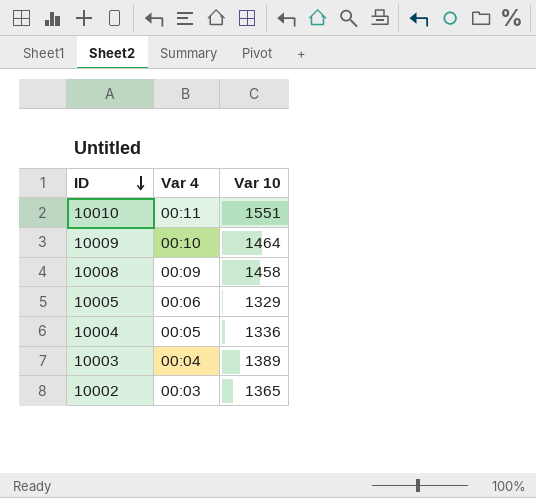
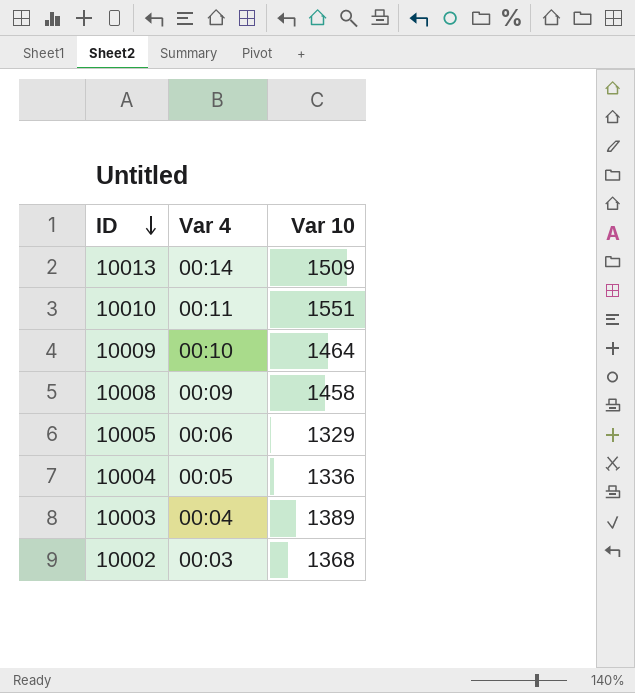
row 10013: none -> 00:14 | 1509
10002 | Var 10: 1365 -> 1368

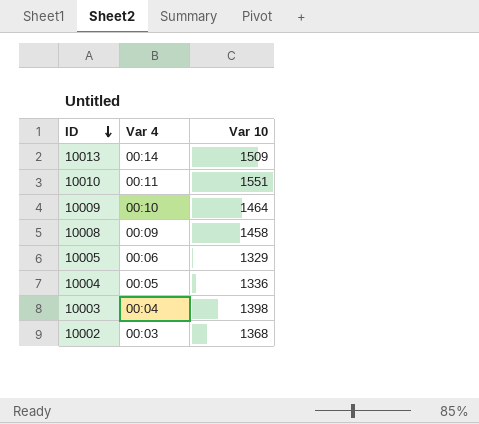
10003 | Var 10: 1389 -> 1398

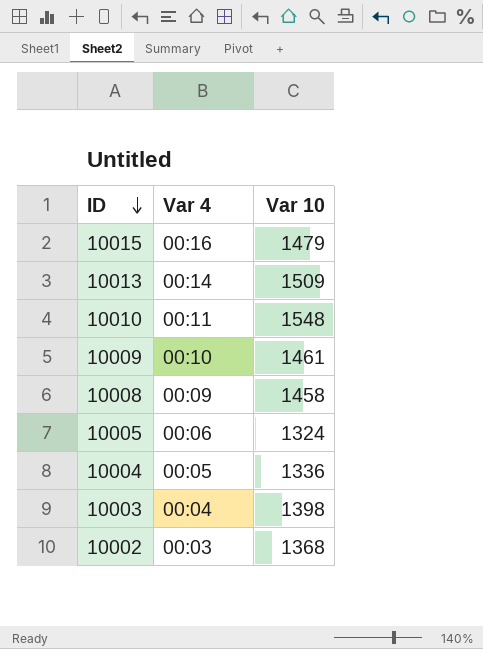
row 10015: none -> 00:16 | 1479
10010 | Var 10: 1551 -> 1548
10009 | Var 10: 1464 -> 1461
10005 | Var 10: 1329 -> 1324

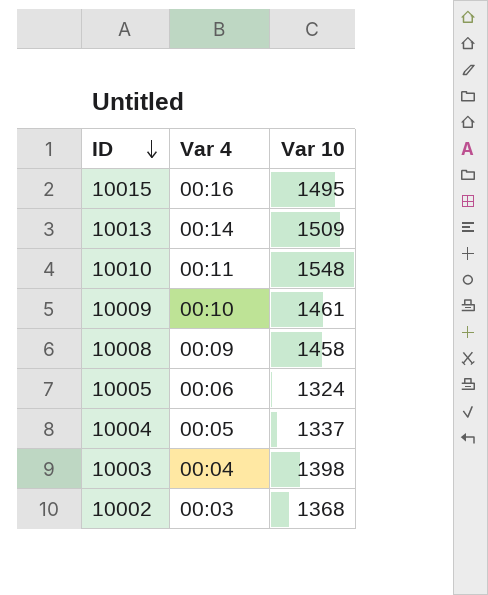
10015 | Var 10: 1479 -> 1495
10004 | Var 10: 1336 -> 1337

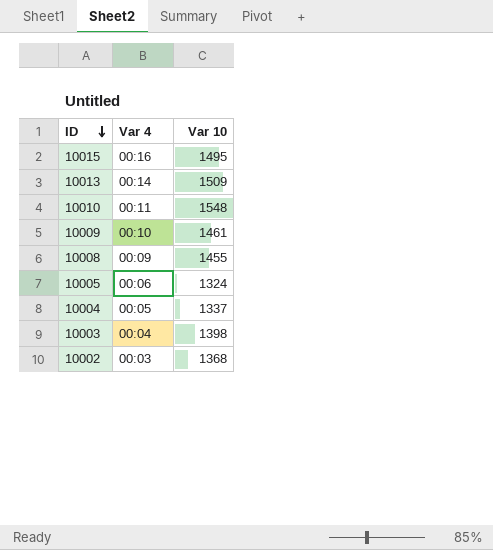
10008 | Var 10: 1458 -> 1455

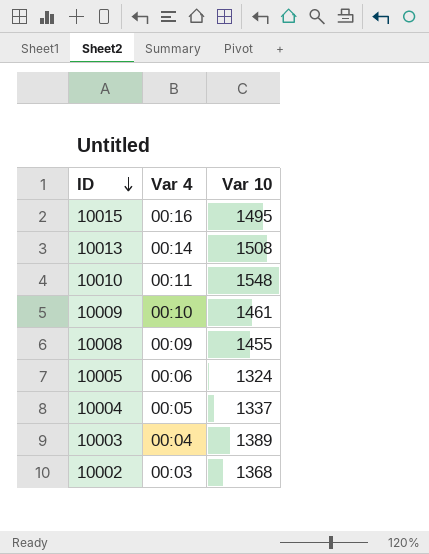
10013 | Var 10: 1509 -> 1508
10003 | Var 10: 1398 -> 1389

